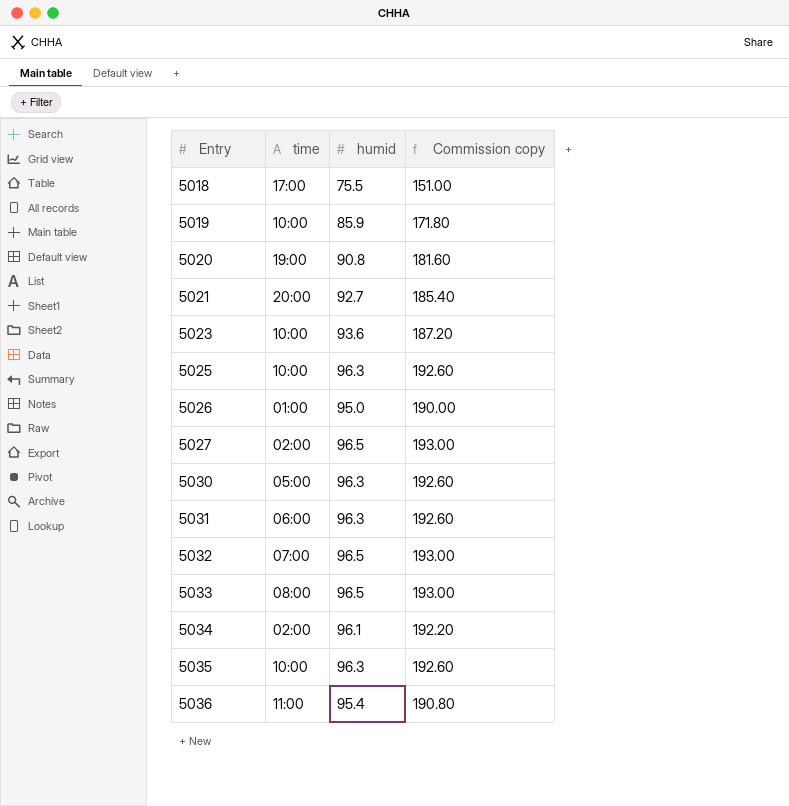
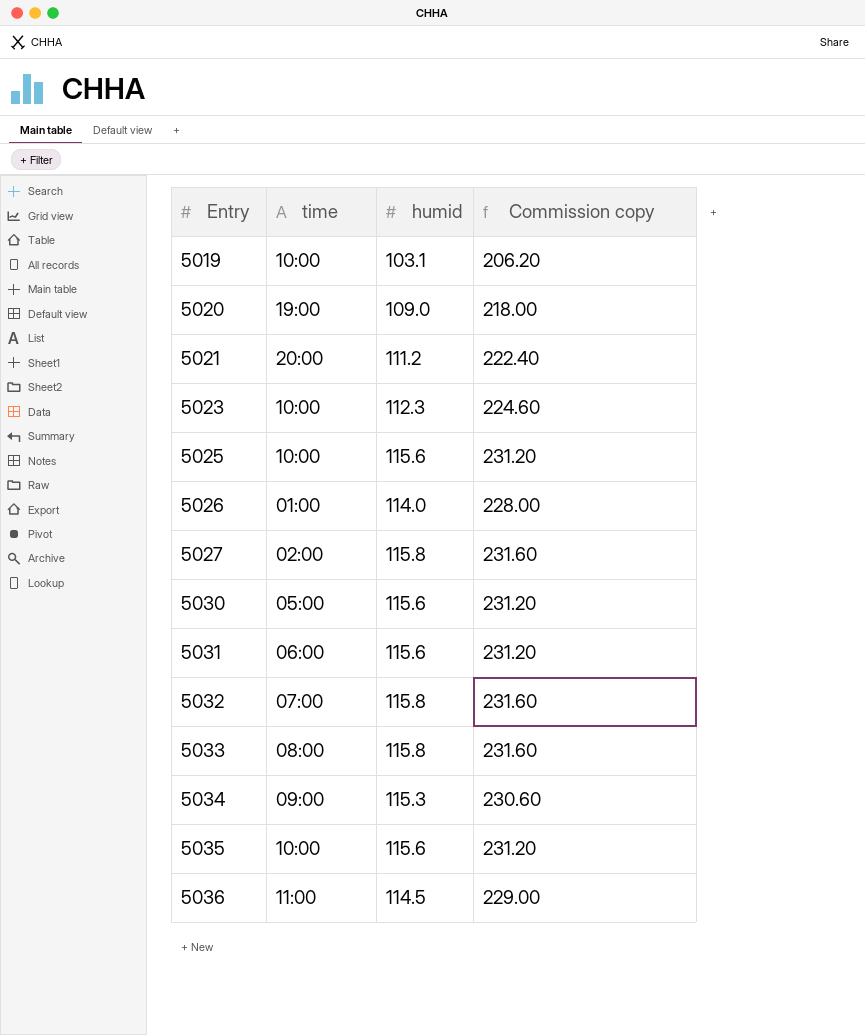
row 5018: 17:00 | 75.5 | 151.00 -> none
5019 | humid: 85.9 -> 103.1
5019 | Commission copy: 171.80 -> 206.20
5020 | humid: 90.8 -> 109.0
5020 | Commission copy: 181.60 -> 218.00
5021 | humid: 92.7 -> 111.2
5021 | Commission copy: 185.40 -> 222.40
5023 | humid: 93.6 -> 112.3
5023 | Commission copy: 187.20 -> 224.60
5025 | humid: 96.3 -> 115.6
5025 | Commission copy: 192.60 -> 231.20
5026 | humid: 95.0 -> 114.0
5026 | Commission copy: 190.00 -> 228.00
5027 | humid: 96.5 -> 115.8
5027 | Commission copy: 193.00 -> 231.60
5030 | humid: 96.3 -> 115.6
5030 | Commission copy: 192.60 -> 231.20
5031 | humid: 96.3 -> 115.6
5031 | Commission copy: 192.60 -> 231.20
5032 | humid: 96.5 -> 115.8
5032 | Commission copy: 193.00 -> 231.60
5033 | humid: 96.5 -> 115.8
5033 | Commission copy: 193.00 -> 231.60
5034 | time: 02:00 -> 09:00
5034 | humid: 96.1 -> 115.3
5034 | Commission copy: 192.20 -> 230.60
5035 | humid: 96.3 -> 115.6
5035 | Commission copy: 192.60 -> 231.20
5036 | humid: 95.4 -> 114.5
5036 | Commission copy: 190.80 -> 229.00

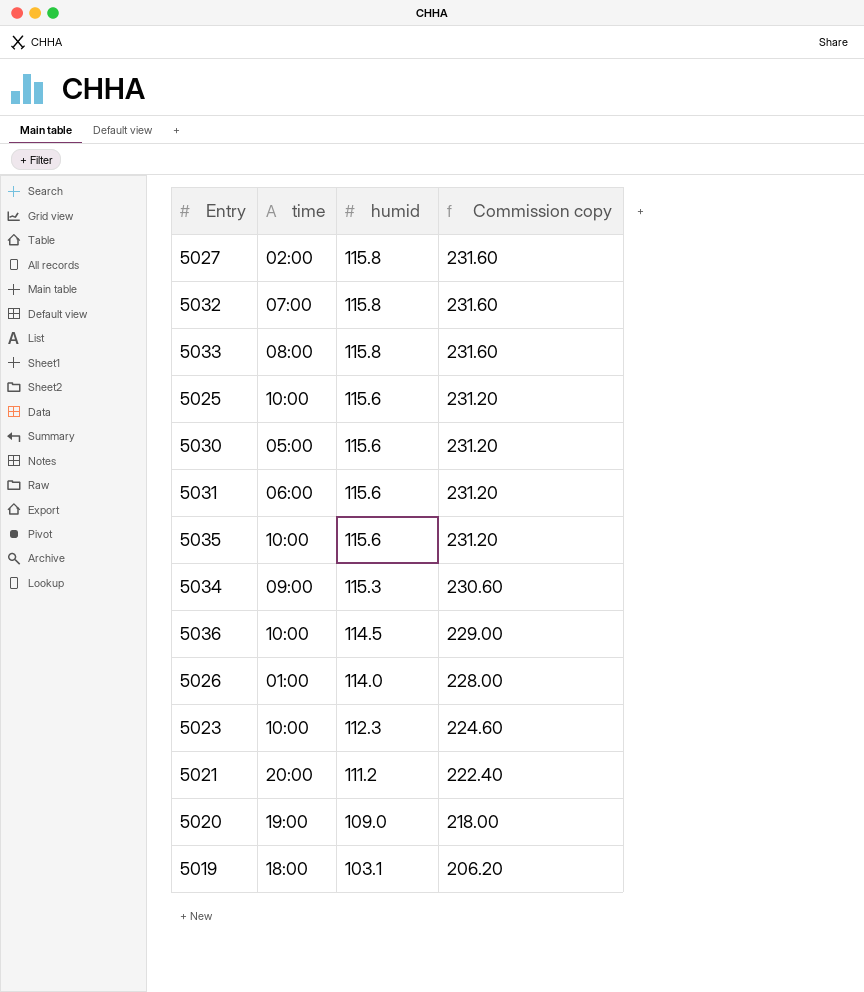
row order: Entry ascending -> humid descending
5036 | time: 11:00 -> 10:00
5019 | time: 10:00 -> 18:00

